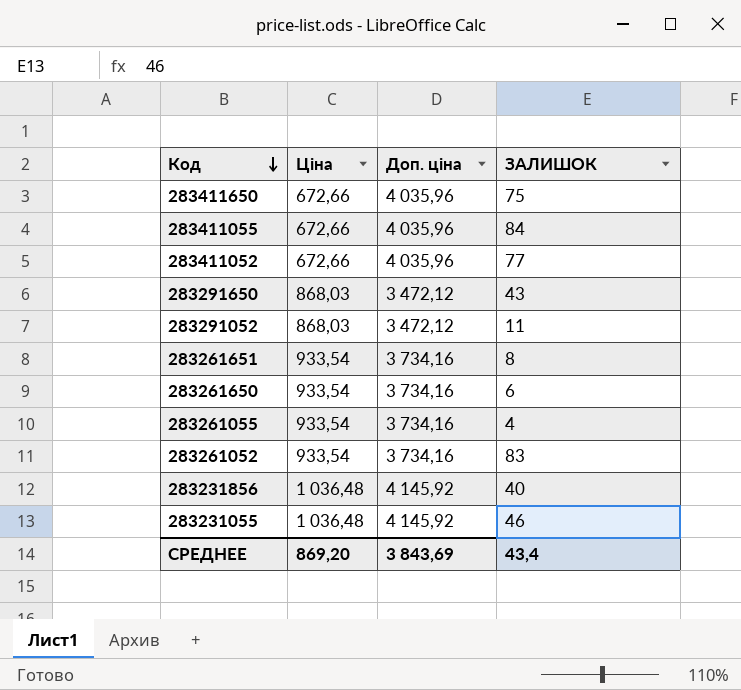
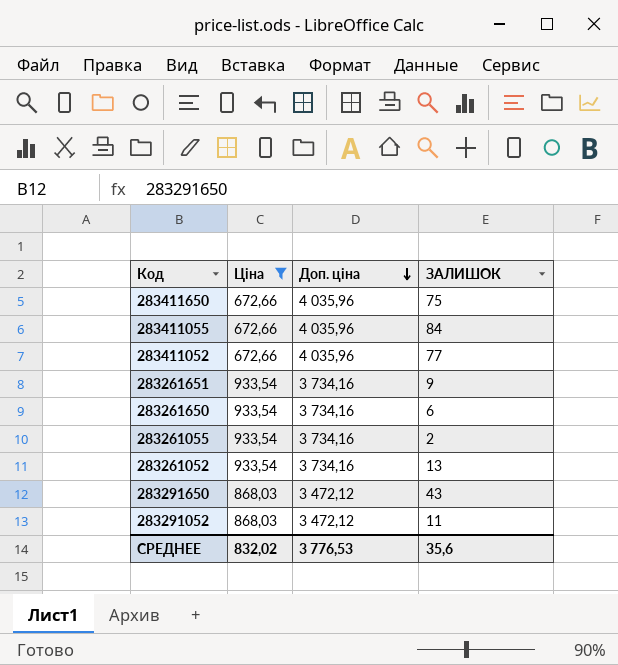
filter: none -> Ціна != 1 036,48
row order: Код descending -> Доп. ціна descending
283261651 | ЗАЛИШОК: 8 -> 9
283261055 | ЗАЛИШОК: 4 -> 2
283261052 | ЗАЛИШОК: 83 -> 13
СРЕДНЕЕ | Ціна: 869,20 -> 832,02
СРЕДНЕЕ | Доп. ціна: 3 843,69 -> 3 776,53
СРЕДНЕЕ | ЗАЛИШОК: 43,4 -> 35,6

